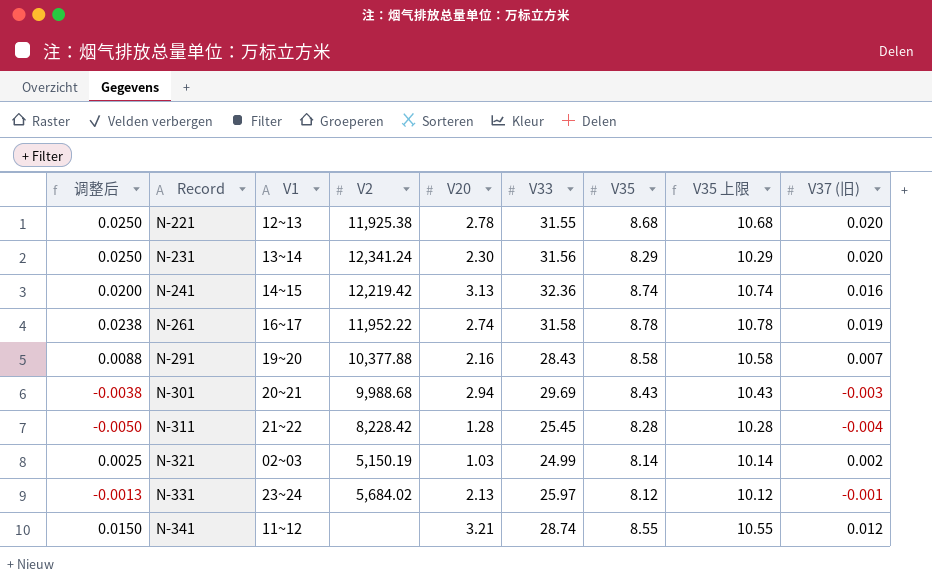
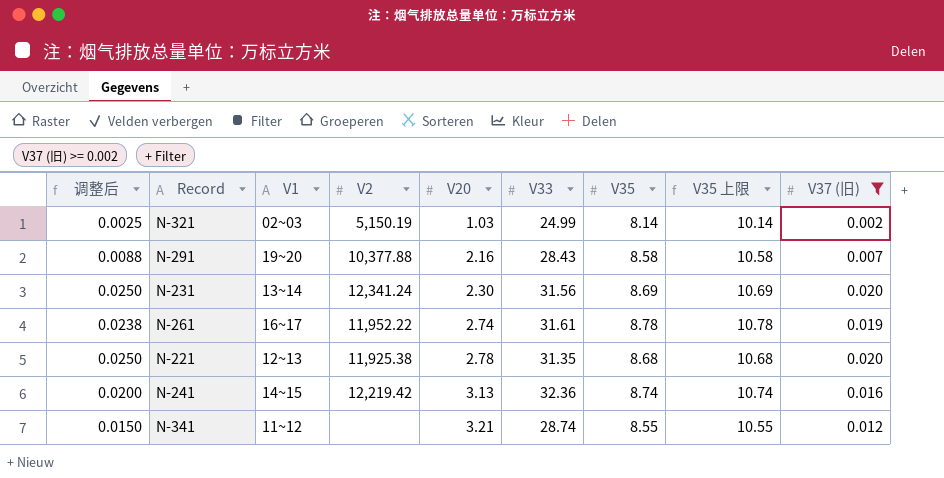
filter: none -> V37 (旧) >= 0.002
row order: Record ascending -> V20 ascending
N-231 | V35: 8.29 -> 8.69
N-231 | V35 上限: 10.29 -> 10.69
N-261 | V33: 31.58 -> 31.61
N-221 | V33: 31.55 -> 31.35

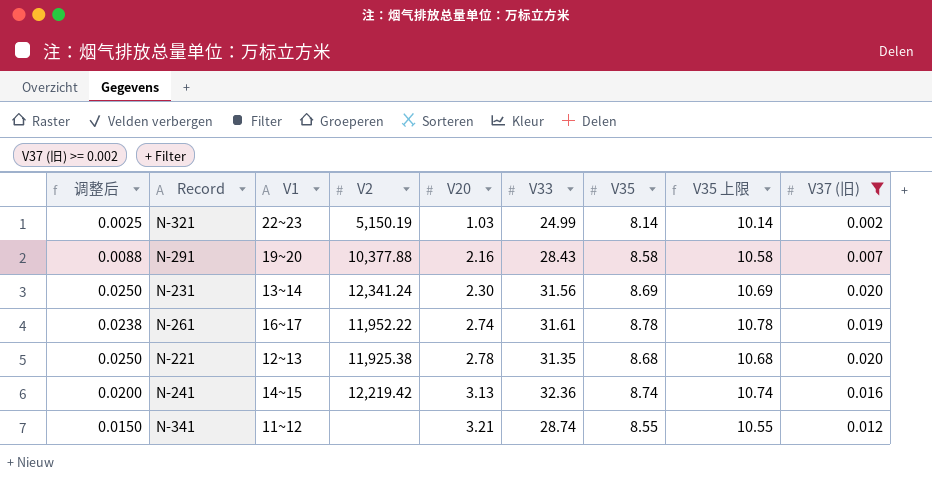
N-321 | V1: 02~03 -> 22~23

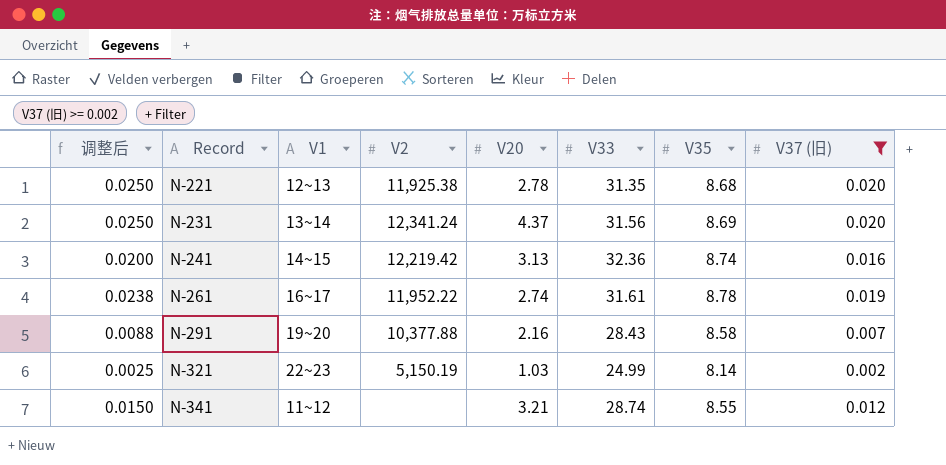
row order: V20 ascending -> Record ascending
column V35 上限 | formula: [V35] + 2 -> none
N-231 | V20: 2.30 -> 4.37

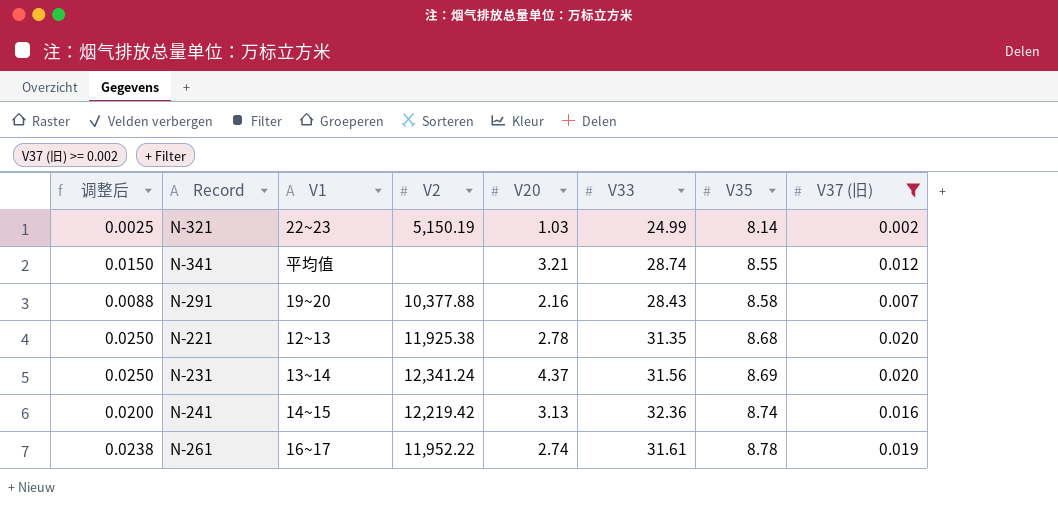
row order: Record ascending -> V35 ascending
N-341 | V1: 11~12 -> 平均值

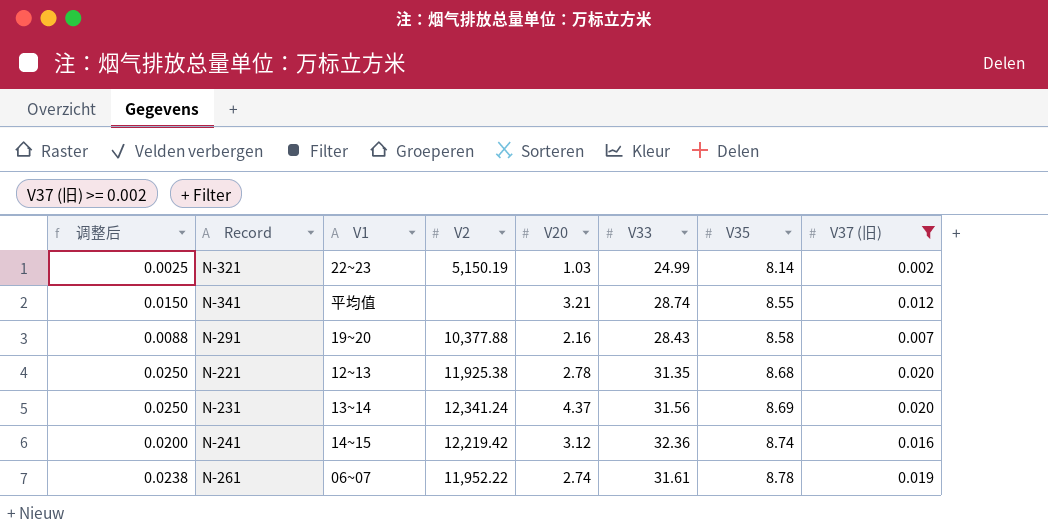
N-241 | V20: 3.13 -> 3.12
N-261 | V1: 16~17 -> 06~07

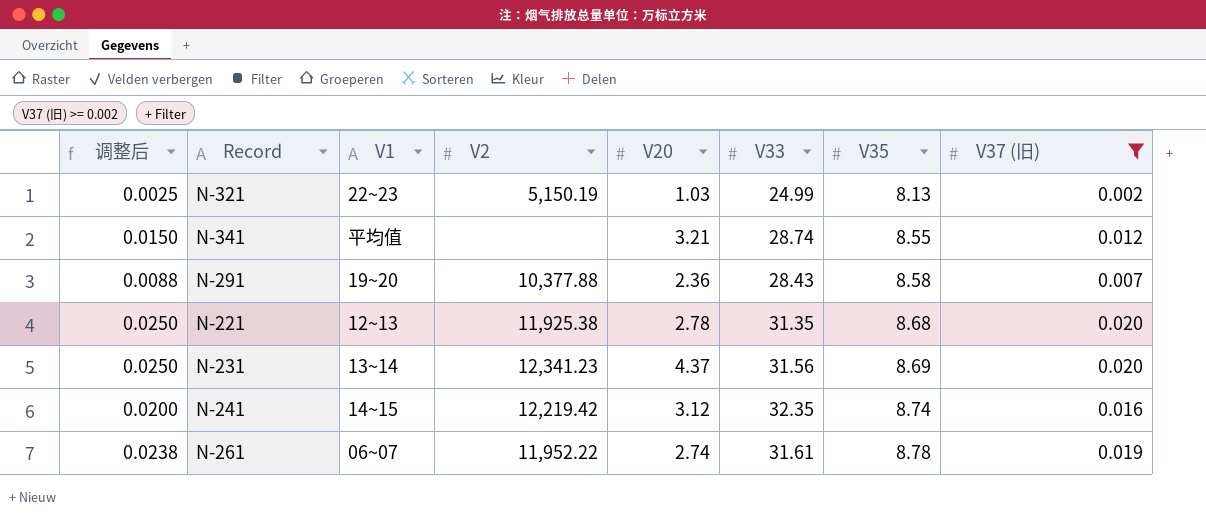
N-321 | V35: 8.14 -> 8.13
N-291 | V20: 2.16 -> 2.36
N-231 | V2: 12,341.24 -> 12,341.23
N-241 | V33: 32.36 -> 32.35

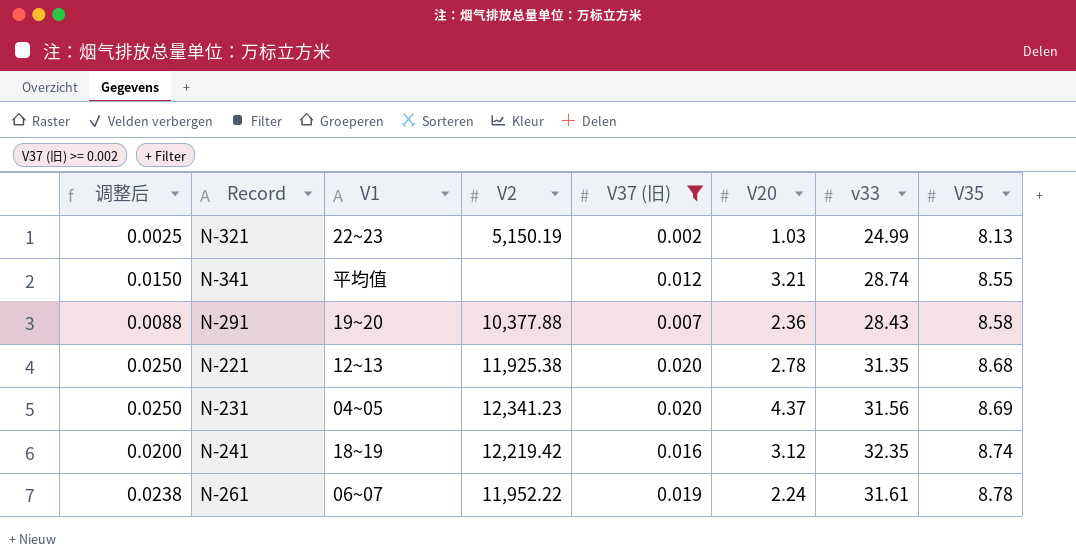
column V37 (旧) | position: 8 -> 5
column name: V33 -> v33
N-231 | V1: 13~14 -> 04~05
N-241 | V1: 14~15 -> 18~19
N-261 | V20: 2.74 -> 2.24

